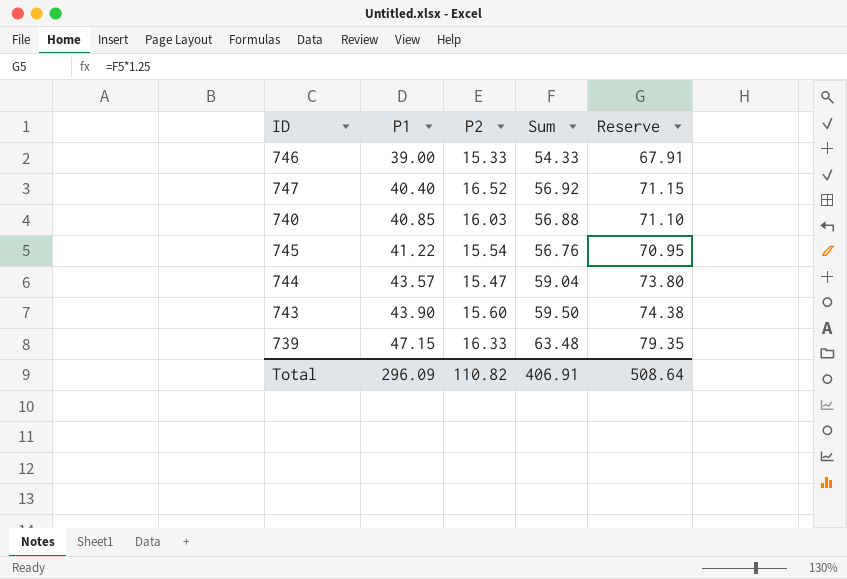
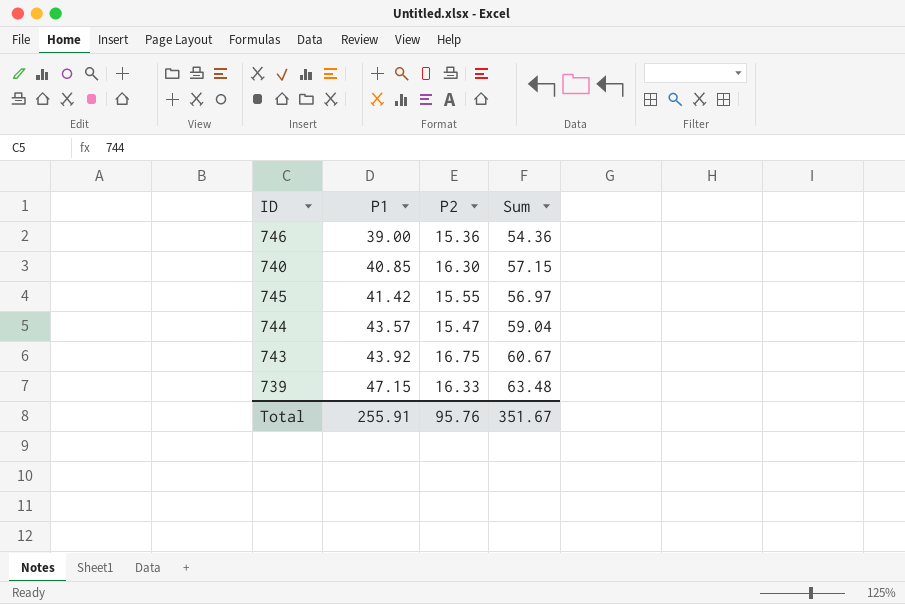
column Reserve | formula: [Sum] * 1.25 -> none
row 747: 40.40 | 16.52 | 56.92 | 71.15 -> none
746 | P2: 15.33 -> 15.36
746 | Sum: 54.33 -> 54.36
740 | P2: 16.03 -> 16.30
740 | Sum: 56.88 -> 57.15
745 | P1: 41.22 -> 41.42
745 | P2: 15.54 -> 15.55
745 | Sum: 56.76 -> 56.97
743 | P1: 43.90 -> 43.92
743 | P2: 15.60 -> 16.75
743 | Sum: 59.50 -> 60.67
Total | P1: 296.09 -> 255.91
Total | P2: 110.82 -> 95.76
Total | Sum: 406.91 -> 351.67

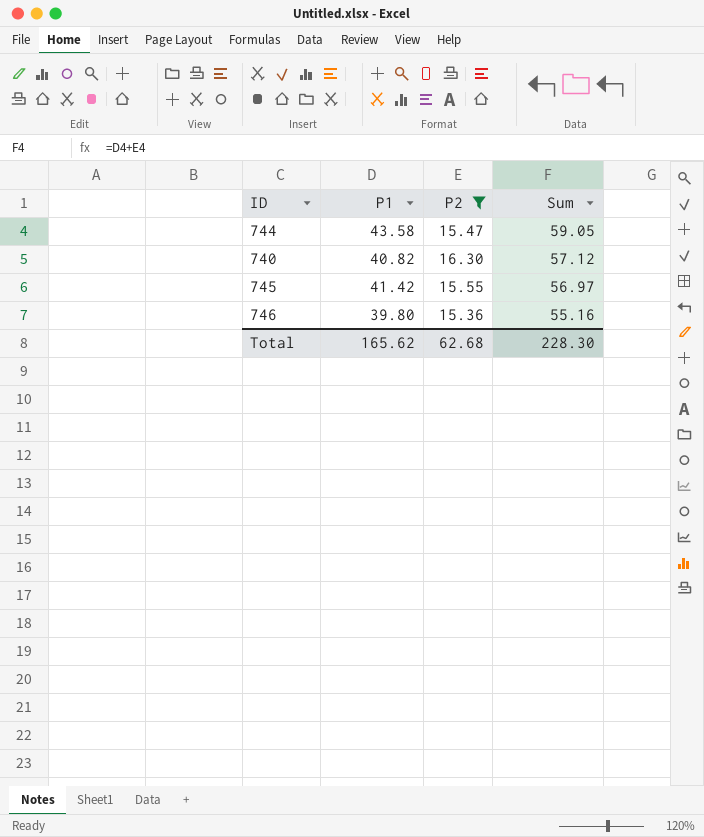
filter: none -> P2 <= 16.30
row order: P1 ascending -> Sum descending
744 | P1: 43.57 -> 43.58
744 | Sum: 59.04 -> 59.05
740 | P1: 40.85 -> 40.82
740 | Sum: 57.15 -> 57.12
746 | P1: 39.00 -> 39.80
746 | Sum: 54.36 -> 55.16
Total | P1: 255.91 -> 165.62
Total | P2: 95.76 -> 62.68
Total | Sum: 351.67 -> 228.30

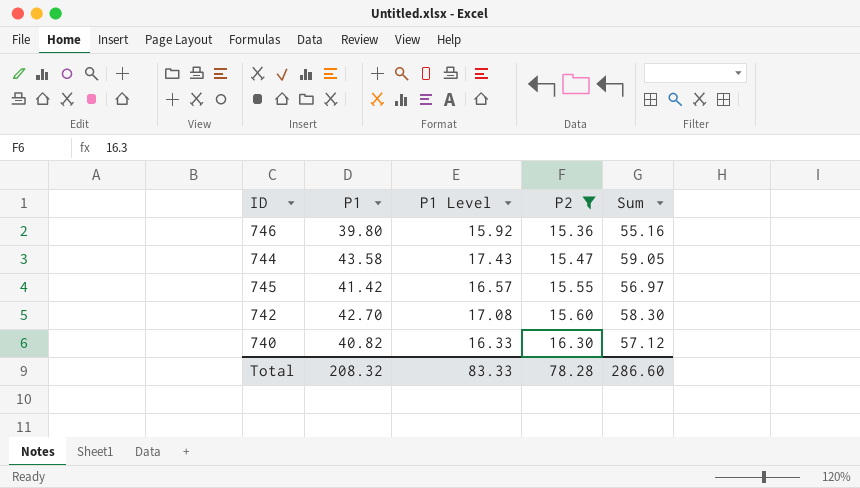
row order: Sum descending -> P2 ascending
column P1 Level | formula: none -> [P1] * 0.4
row 742: none -> 42.70 | 17.08 | 15.60 | 58.30
Total | P1: 165.62 -> 208.32
Total | P2: 62.68 -> 78.28
Total | Sum: 228.30 -> 286.60

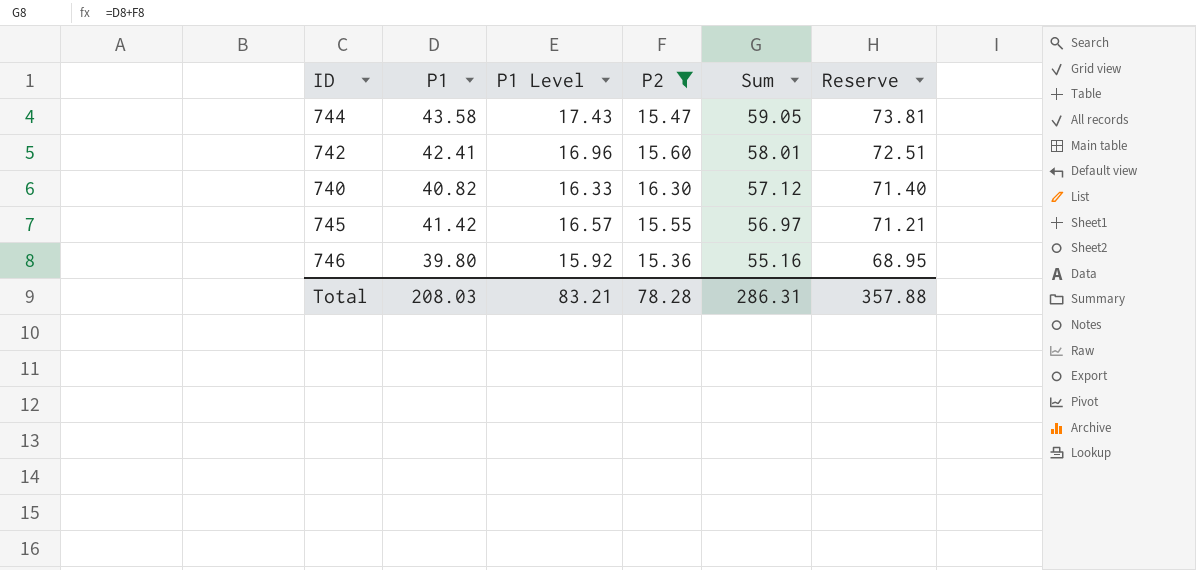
row order: P2 ascending -> Sum descending
column Reserve | formula: none -> [Sum] * 1.25
742 | P1: 42.70 -> 42.41
742 | P1 Level: 17.08 -> 16.96
742 | Sum: 58.30 -> 58.01
Total | P1: 208.32 -> 208.03
Total | P1 Level: 83.33 -> 83.21
Total | Sum: 286.60 -> 286.31

